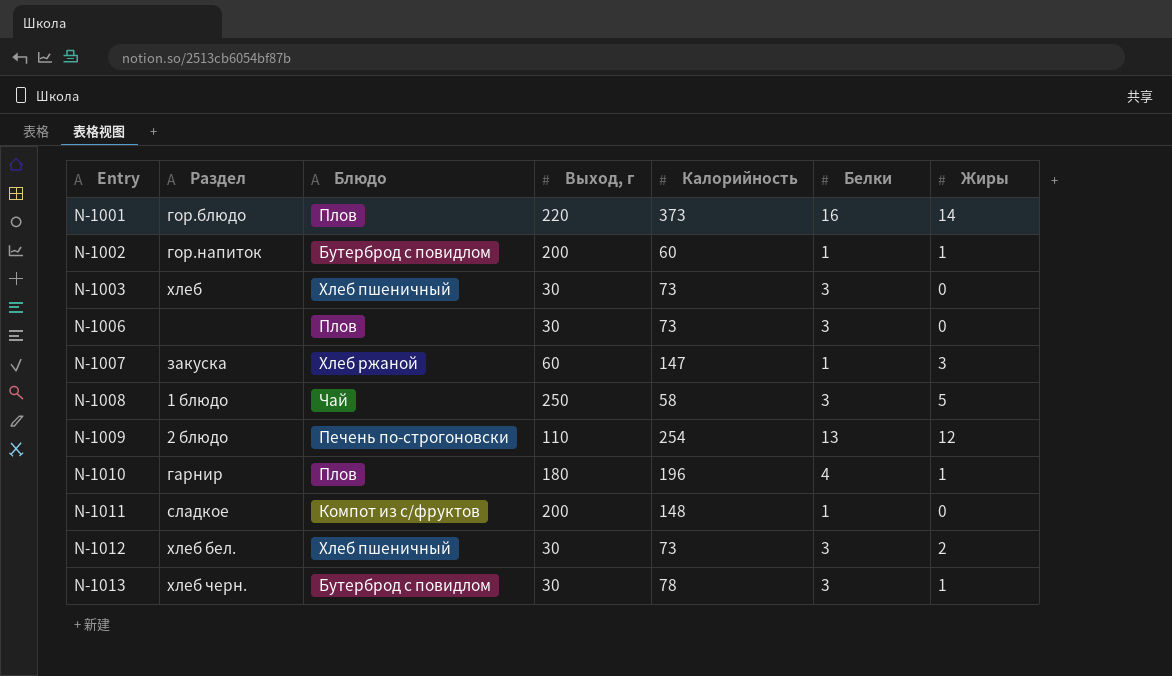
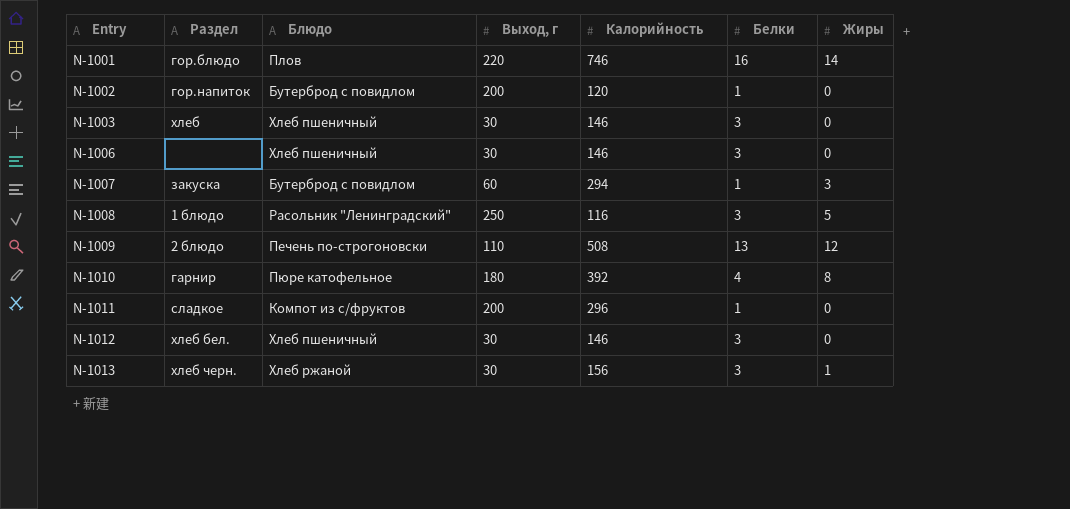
N-1001 | Калорийность: 373 -> 746
N-1002 | Калорийность: 60 -> 120
N-1002 | Жиры: 1 -> 0
N-1003 | Калорийность: 73 -> 146
N-1006 | Блюдо: Плов -> Хлеб пшеничный
N-1006 | Калорийность: 73 -> 146
N-1007 | Блюдо: Хлеб ржаной -> Бутерброд с повидлом
N-1007 | Калорийность: 147 -> 294
N-1008 | Блюдо: Чай -> Расольник "Ленинградский"
N-1008 | Калорийность: 58 -> 116
N-1009 | Калорийность: 254 -> 508
N-1010 | Блюдо: Плов -> Пюре катофельное
N-1010 | Калорийность: 196 -> 392
N-1010 | Жиры: 1 -> 8
N-1011 | Калорийность: 148 -> 296
N-1012 | Калорийность: 73 -> 146
N-1012 | Жиры: 2 -> 0
N-1013 | Блюдо: Бутерброд с повидлом -> Хлеб ржаной
N-1013 | Калорийность: 78 -> 156

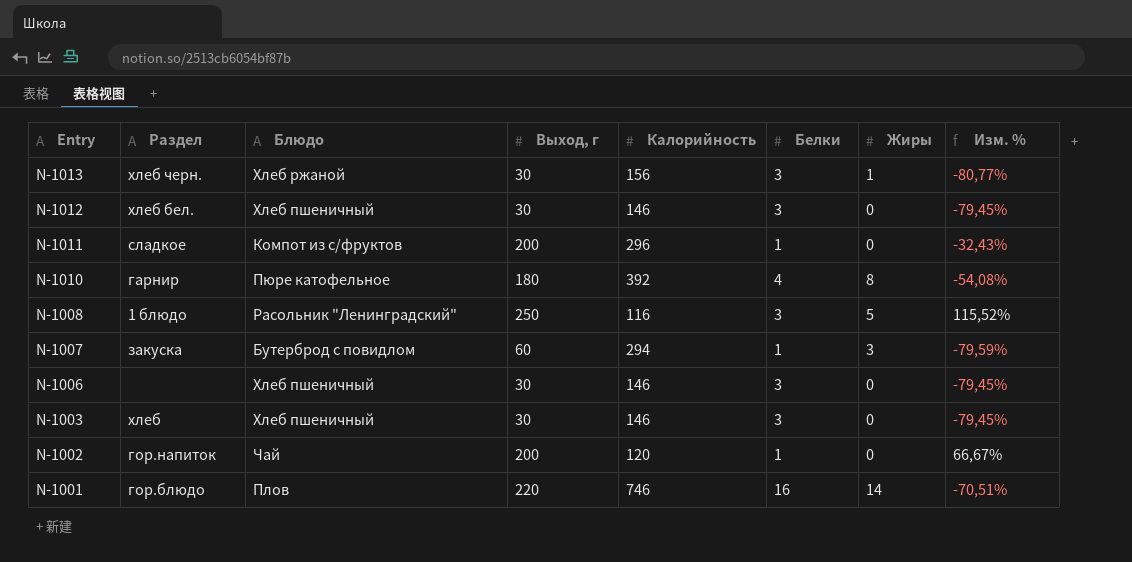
row order: Entry ascending -> Entry descending
column Изм. % | formula: none -> ([Выход, г] - [Калорийность]) / [Калорийность]
row N-1009: 2 блюдо | Печень по-строгоновски | 110 | 508 | 13 | 12 -> none
N-1002 | Блюдо: Бутерброд с повидлом -> Чай

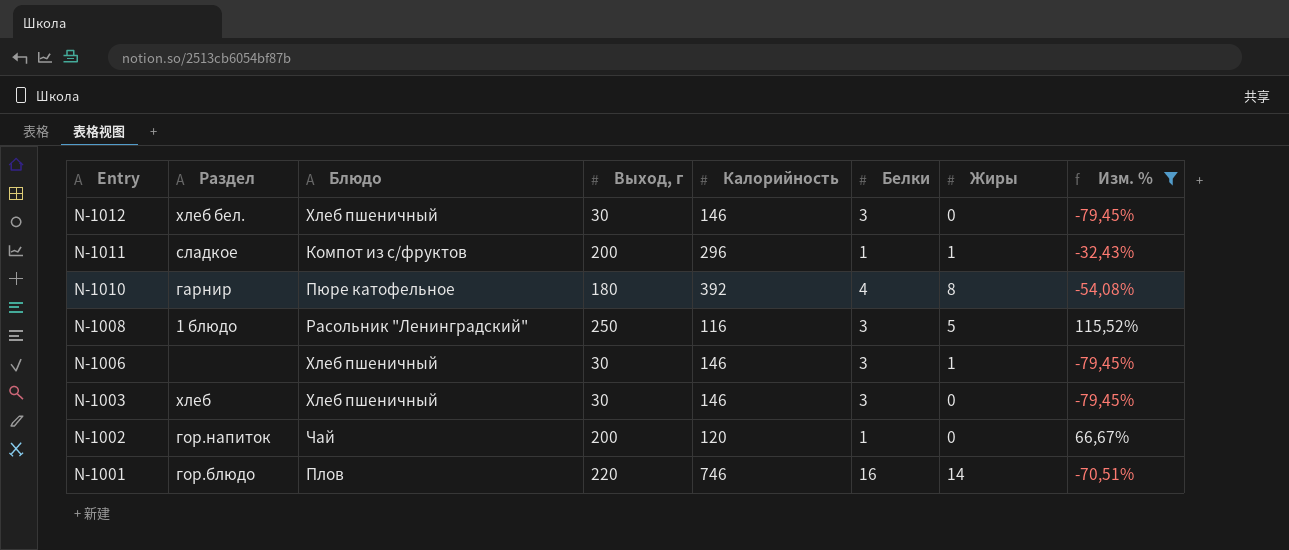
filter: none -> Изм. % >= -79,45%
N-1011 | Жиры: 0 -> 1
N-1006 | Жиры: 0 -> 1

